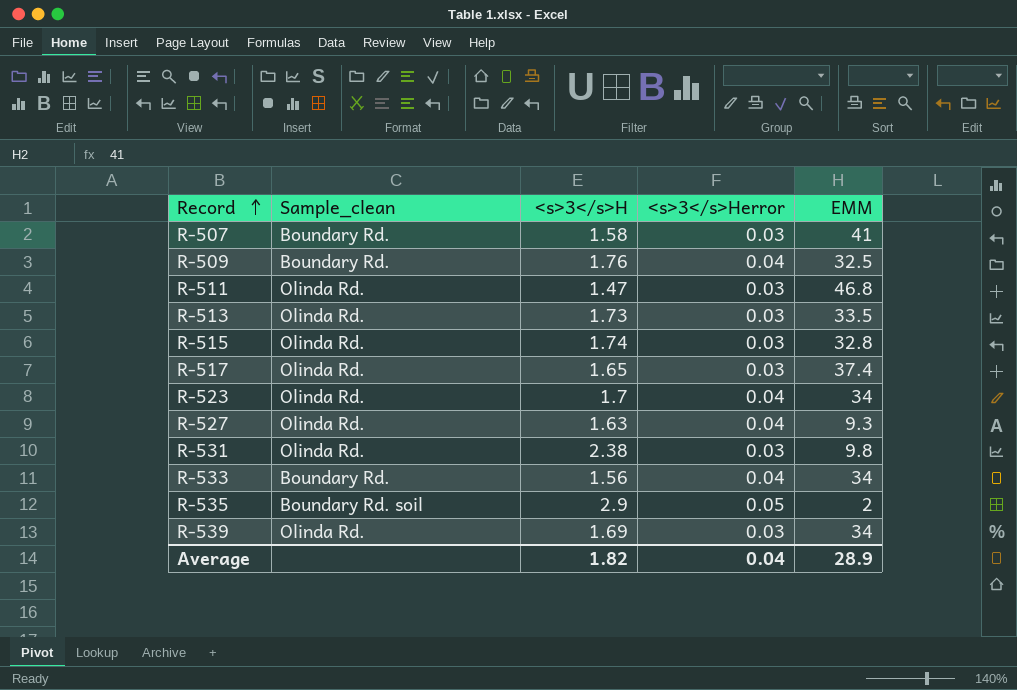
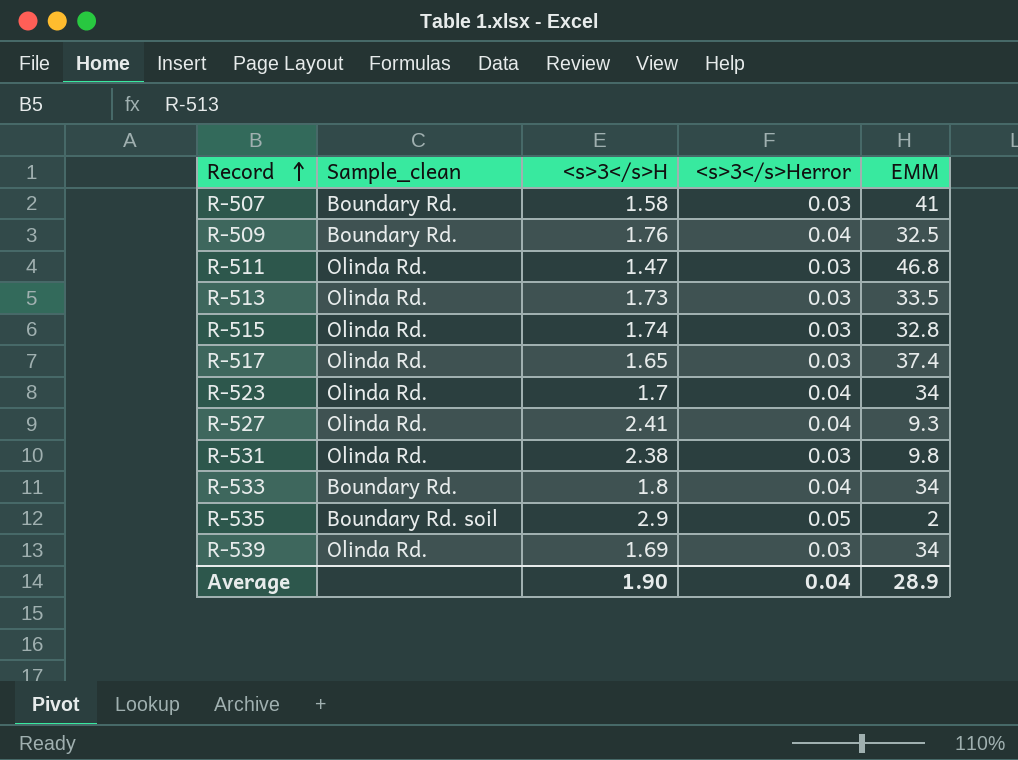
R-527 | <s>3</s>H: 1.63 -> 2.41
R-533 | <s>3</s>H: 1.56 -> 1.8
Average | <s>3</s>H: 1.82 -> 1.90

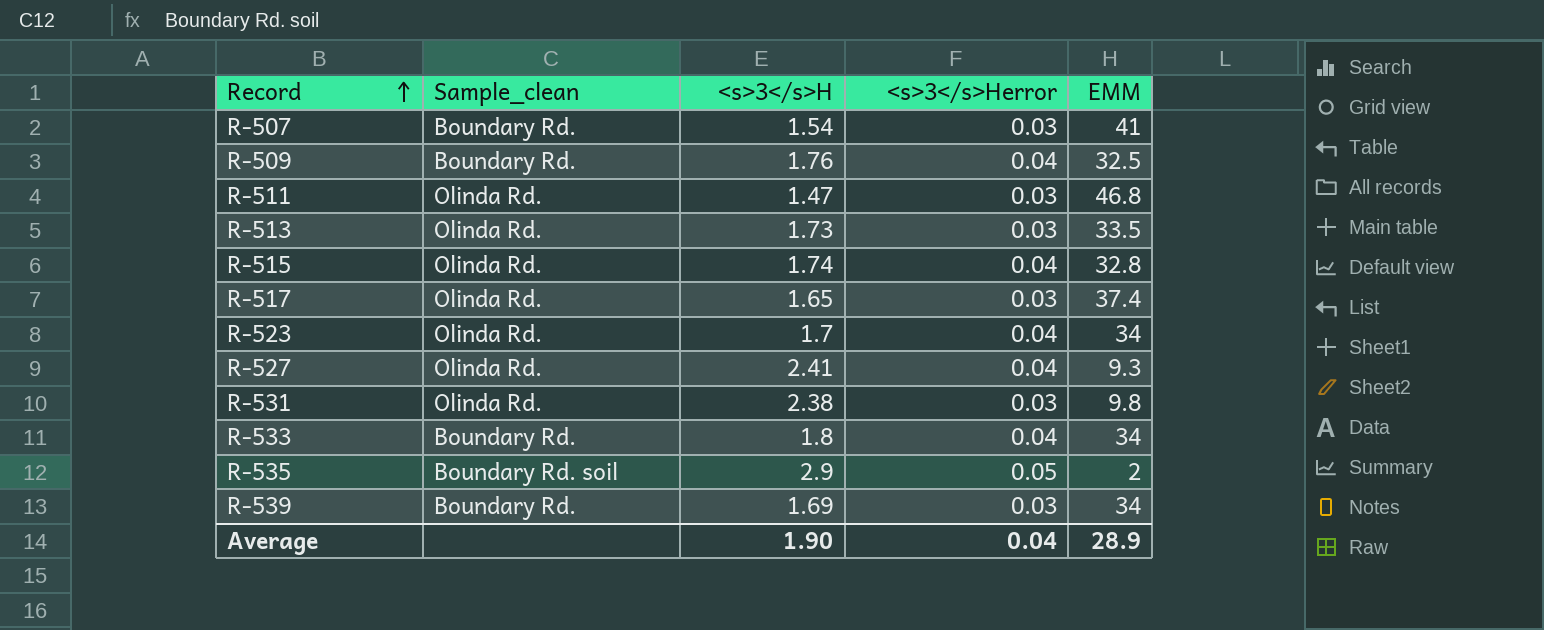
R-507 | <s>3</s>H: 1.58 -> 1.54
R-515 | <s>3</s>Herror: 0.03 -> 0.04
R-539 | Sample_clean: Olinda Rd. -> Boundary Rd.

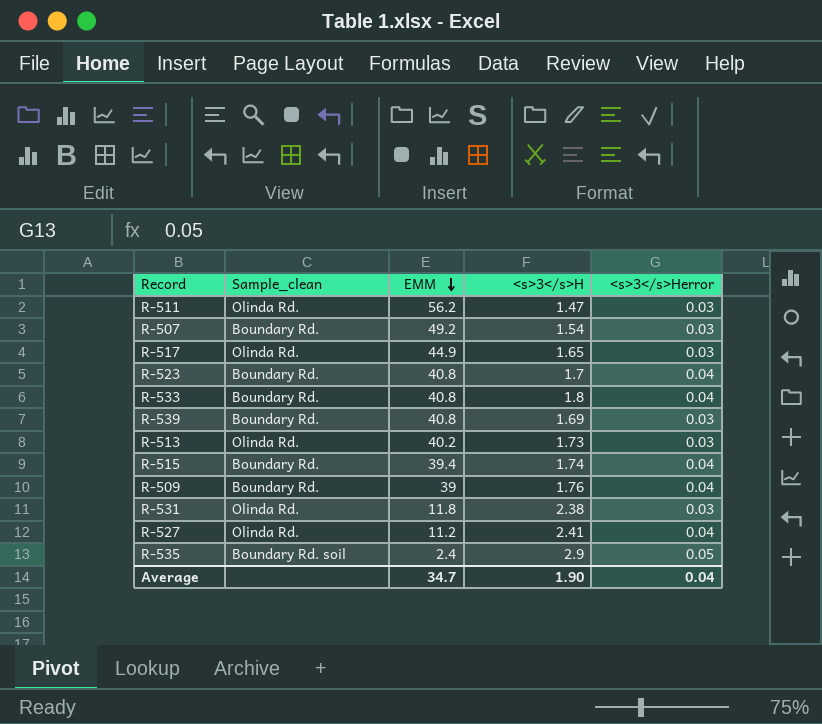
row order: Record ascending -> EMM descending
column EMM | position: 5 -> 3
R-511 | EMM: 46.8 -> 56.2
R-507 | EMM: 41 -> 49.2
R-517 | EMM: 37.4 -> 44.9
R-523 | Sample_clean: Olinda Rd. -> Boundary Rd.
R-523 | EMM: 34 -> 40.8
R-533 | EMM: 34 -> 40.8
R-539 | EMM: 34 -> 40.8
R-513 | EMM: 33.5 -> 40.2
R-515 | Sample_clean: Olinda Rd. -> Boundary Rd.
R-515 | EMM: 32.8 -> 39.4
R-509 | EMM: 32.5 -> 39
R-531 | EMM: 9.8 -> 11.8
R-527 | EMM: 9.3 -> 11.2
R-535 | EMM: 2 -> 2.4
Average | EMM: 28.9 -> 34.7

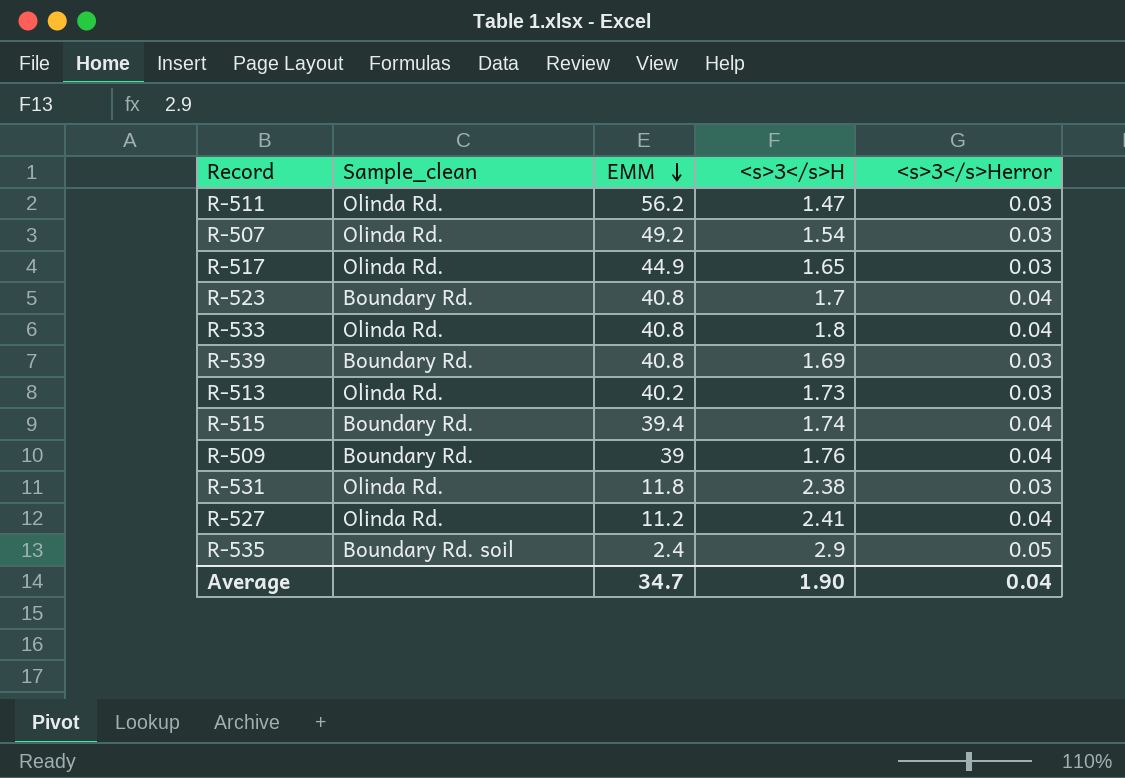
R-507 | Sample_clean: Boundary Rd. -> Olinda Rd.
R-533 | Sample_clean: Boundary Rd. -> Olinda Rd.

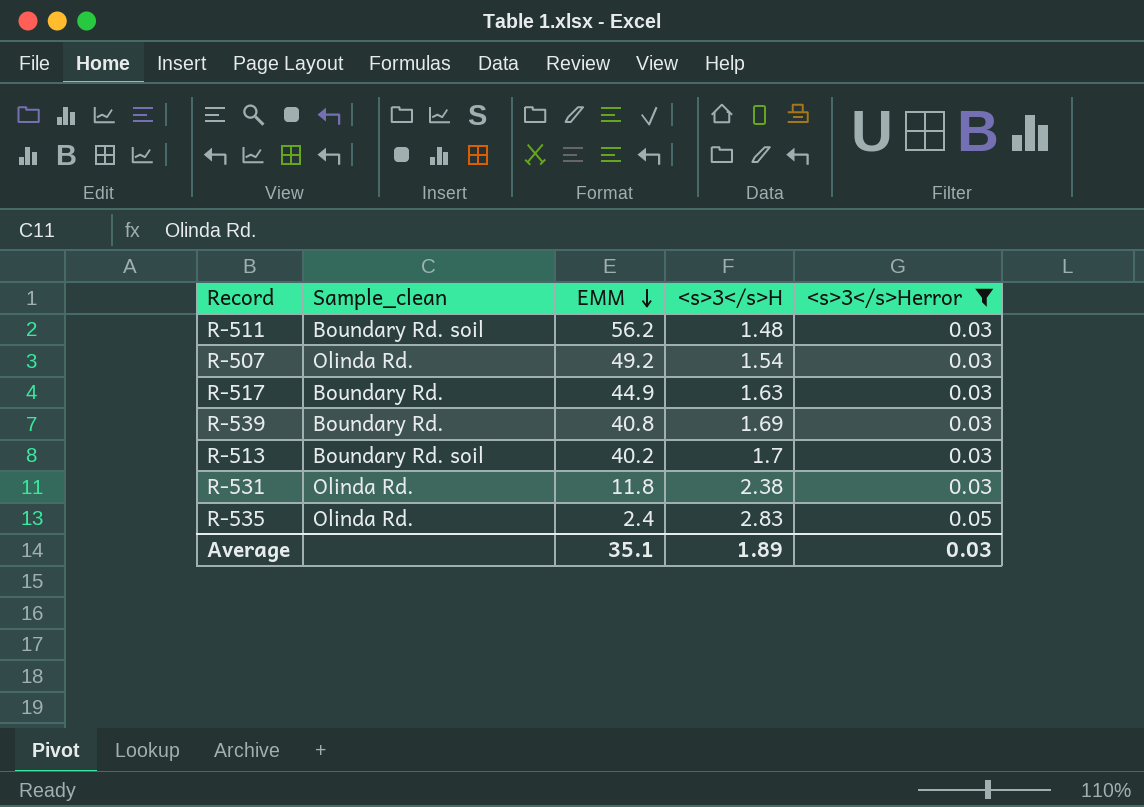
filter: none -> <s>3</s>Herror != 0.04
R-511 | Sample_clean: Olinda Rd. -> Boundary Rd. soil
R-511 | <s>3</s>H: 1.47 -> 1.48
R-517 | Sample_clean: Olinda Rd. -> Boundary Rd.
R-517 | <s>3</s>H: 1.65 -> 1.63
R-513 | Sample_clean: Olinda Rd. -> Boundary Rd. soil
R-513 | <s>3</s>H: 1.73 -> 1.7
R-535 | Sample_clean: Boundary Rd. soil -> Olinda Rd.
R-535 | <s>3</s>H: 2.9 -> 2.83
Average | EMM: 34.7 -> 35.1
Average | <s>3</s>H: 1.90 -> 1.89
Average | <s>3</s>Herror: 0.04 -> 0.03

